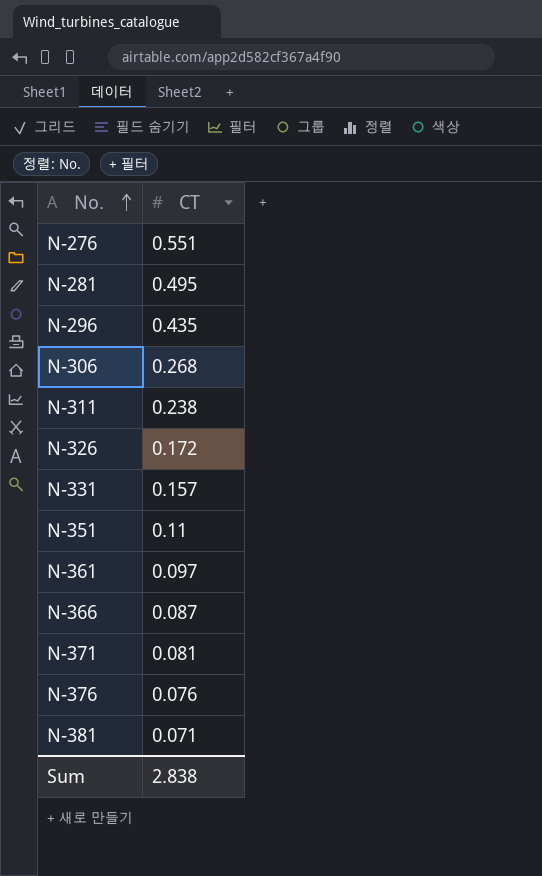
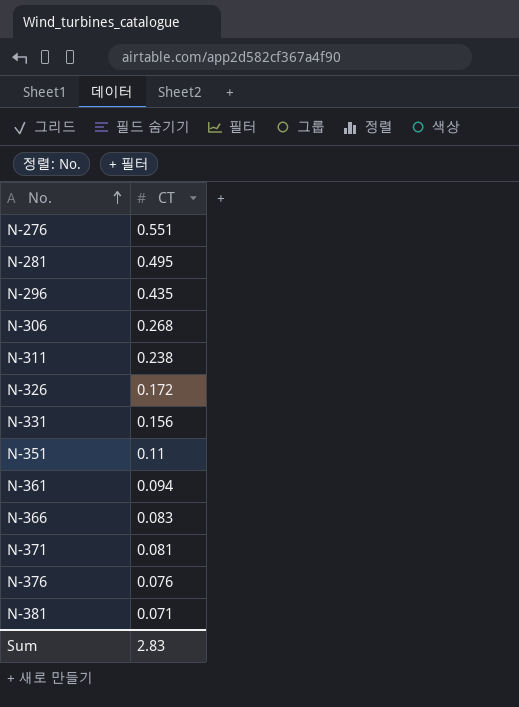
N-331 | CT: 0.157 -> 0.156
N-361 | CT: 0.097 -> 0.094
N-366 | CT: 0.087 -> 0.083
Sum | CT: 2.838 -> 2.83

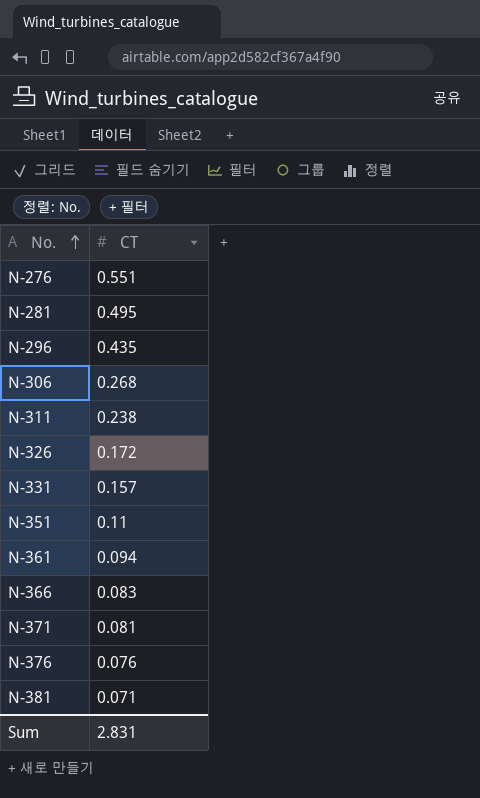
N-331 | CT: 0.156 -> 0.157
Sum | CT: 2.83 -> 2.831

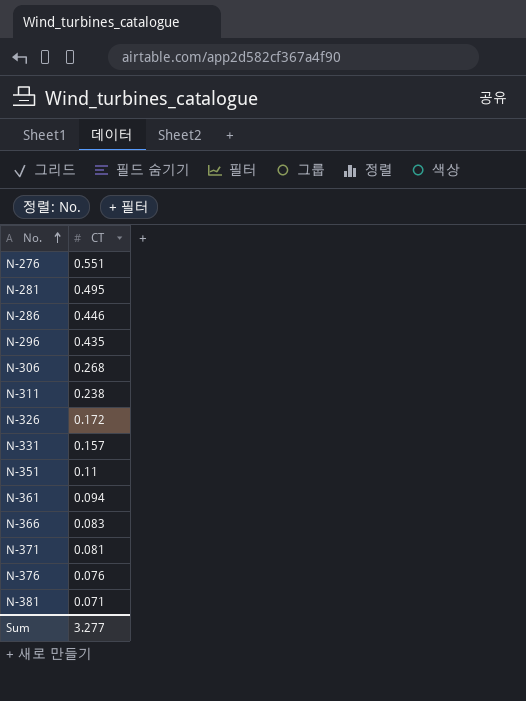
row N-286: none -> 0.446
Sum | CT: 2.831 -> 3.277

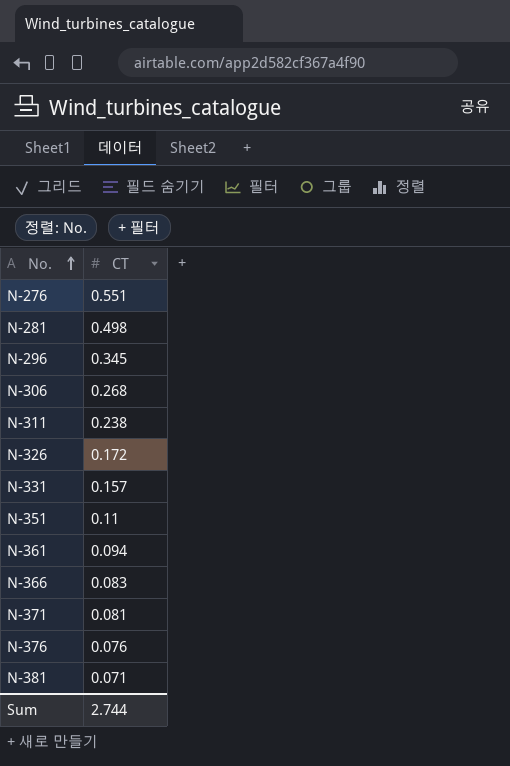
row N-286: 0.446 -> none
N-281 | CT: 0.495 -> 0.498
N-296 | CT: 0.435 -> 0.345
Sum | CT: 3.277 -> 2.744

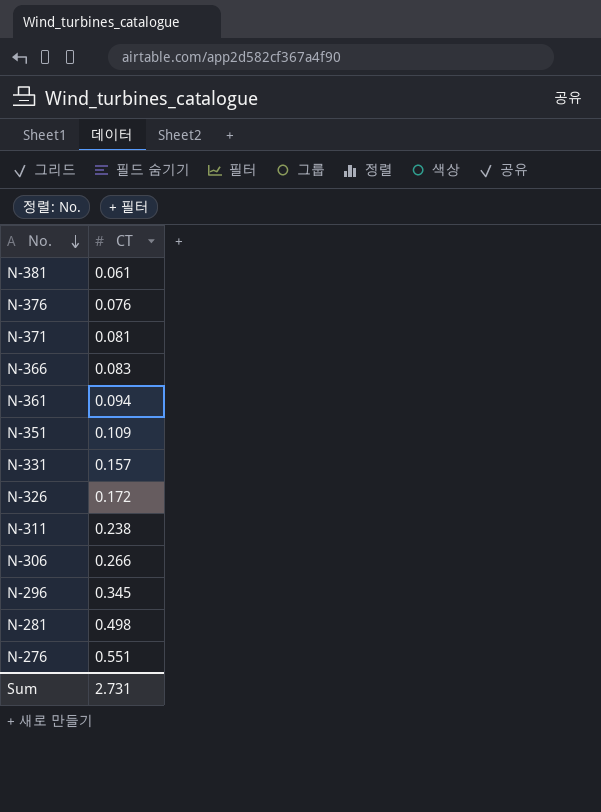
row order: No. ascending -> No. descending
N-381 | CT: 0.071 -> 0.061
N-351 | CT: 0.11 -> 0.109
N-306 | CT: 0.268 -> 0.266
Sum | CT: 2.744 -> 2.731

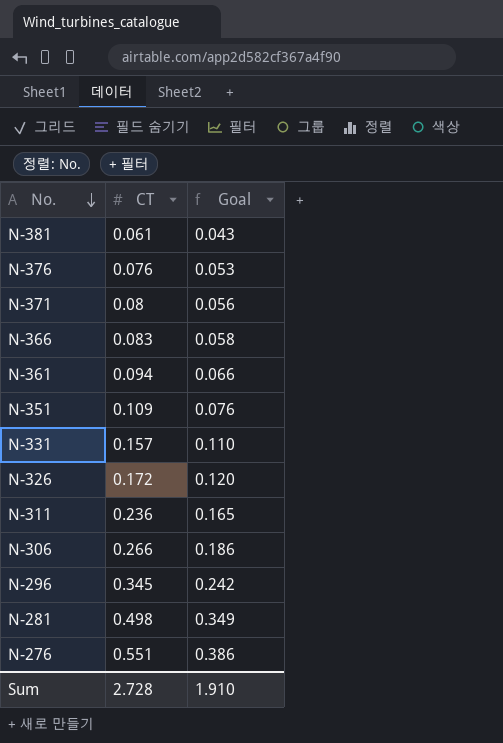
column Goal | formula: none -> [CT] * 0.7
N-371 | CT: 0.081 -> 0.08
N-311 | CT: 0.238 -> 0.236
Sum | CT: 2.731 -> 2.728

